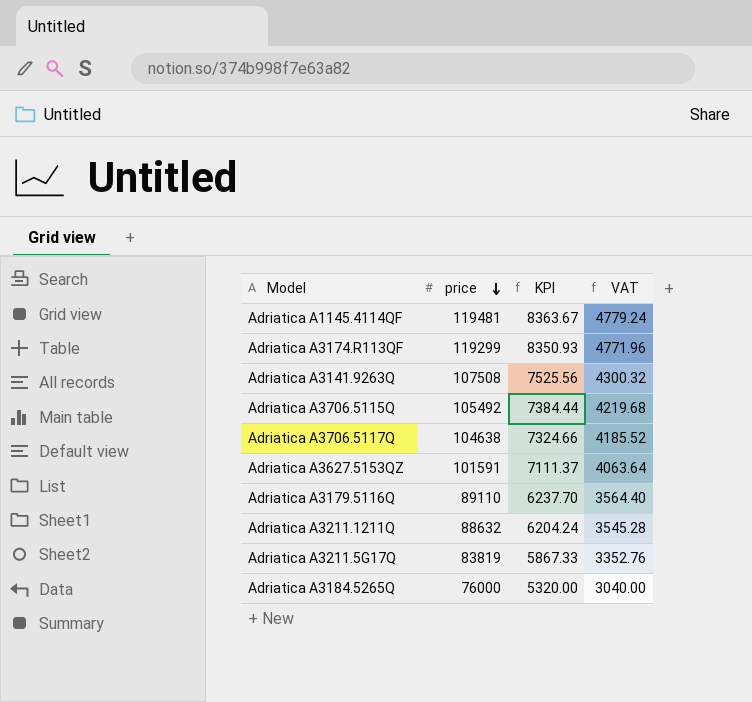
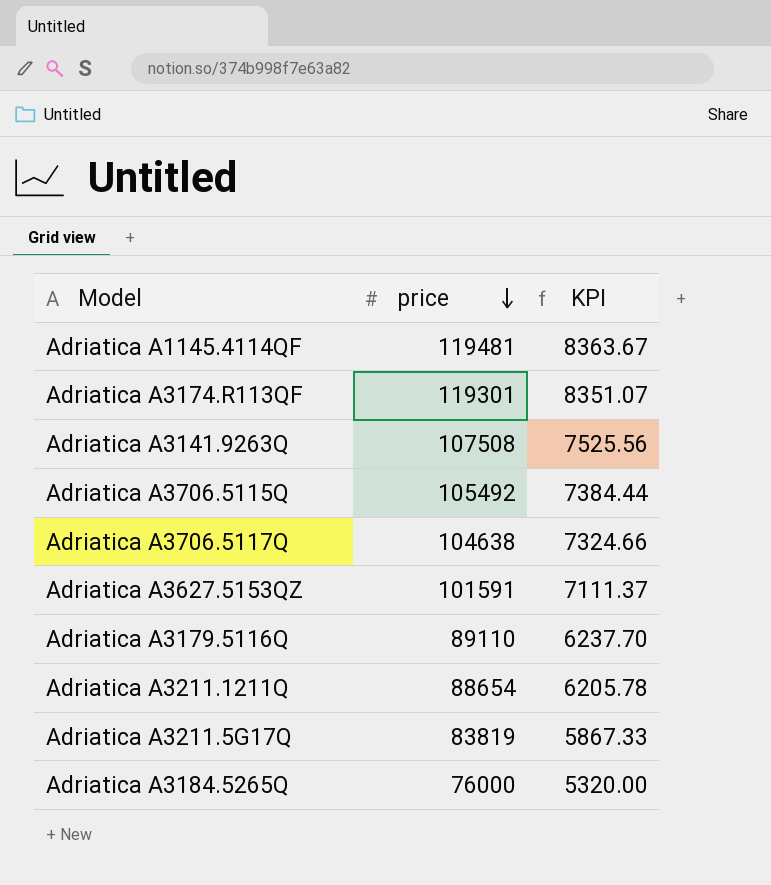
column VAT | formula: [price] * 0.04 -> none
Adriatica A3174.R113QF | price: 119299 -> 119301
Adriatica A3174.R113QF | KPI: 8350.93 -> 8351.07
Adriatica A3211.1211Q | price: 88632 -> 88654
Adriatica A3211.1211Q | KPI: 6204.24 -> 6205.78

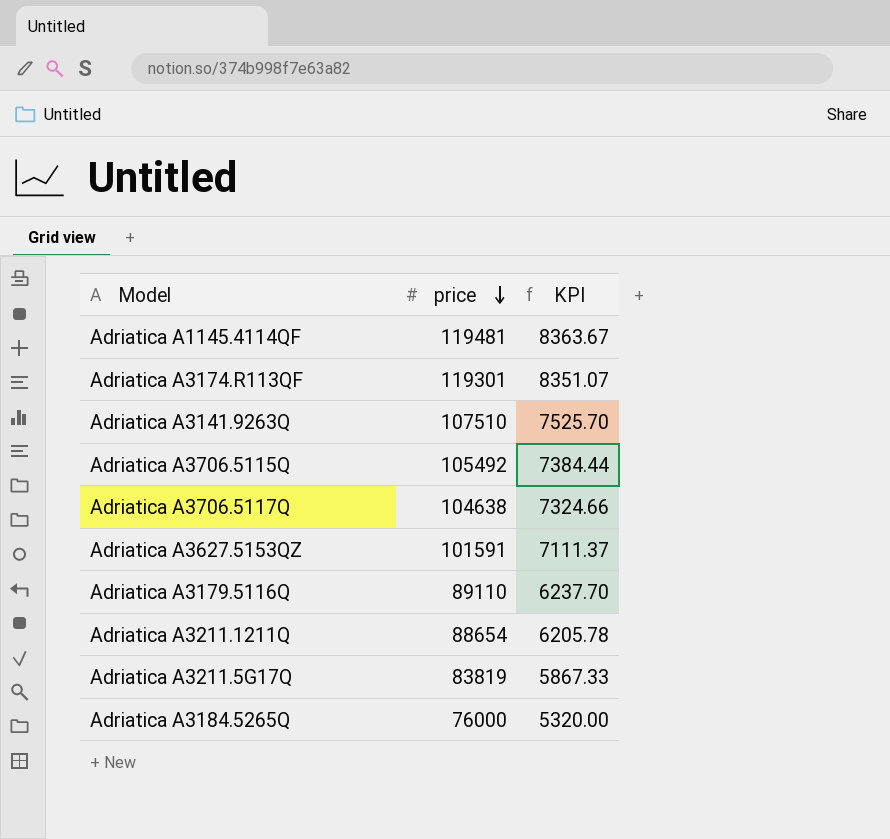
Adriatica A3141.9263Q | price: 107508 -> 107510
Adriatica A3141.9263Q | KPI: 7525.56 -> 7525.70

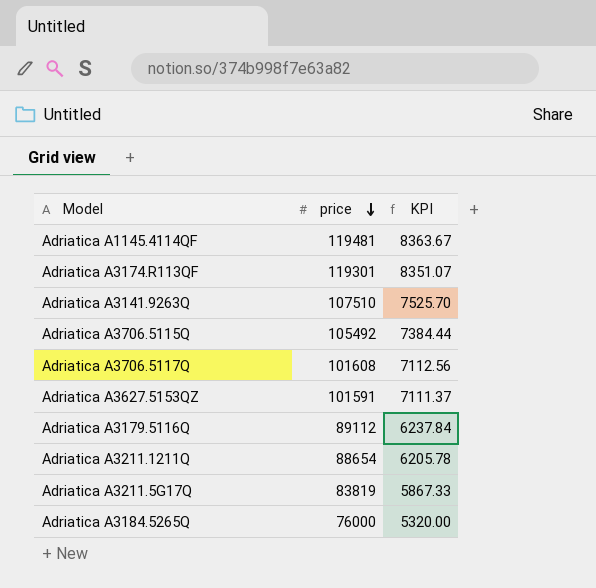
Adriatica A3706.5117Q | price: 104638 -> 101608
Adriatica A3706.5117Q | KPI: 7324.66 -> 7112.56
Adriatica A3179.5116Q | price: 89110 -> 89112
Adriatica A3179.5116Q | KPI: 6237.70 -> 6237.84

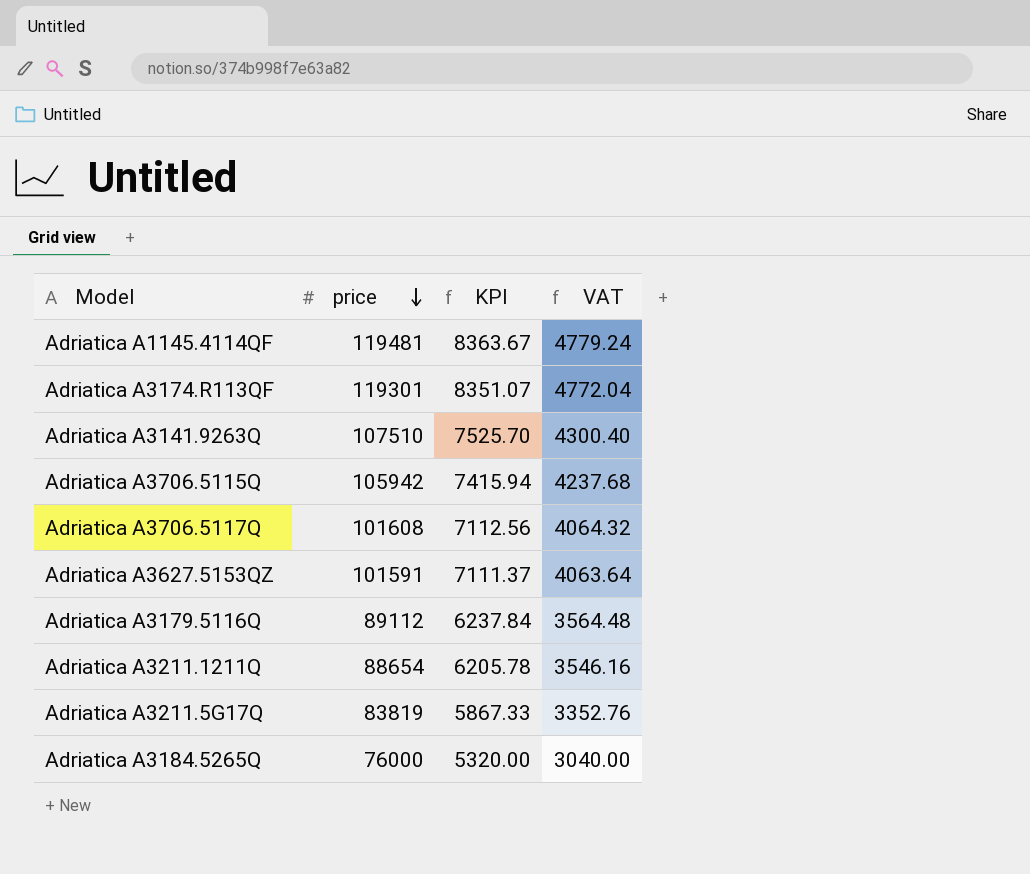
column VAT | formula: none -> [price] * 0.04
Adriatica A3706.5115Q | price: 105492 -> 105942
Adriatica A3706.5115Q | KPI: 7384.44 -> 7415.94

